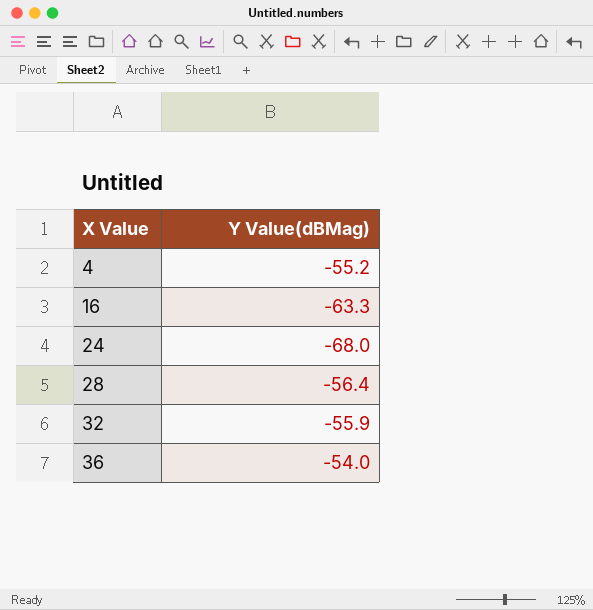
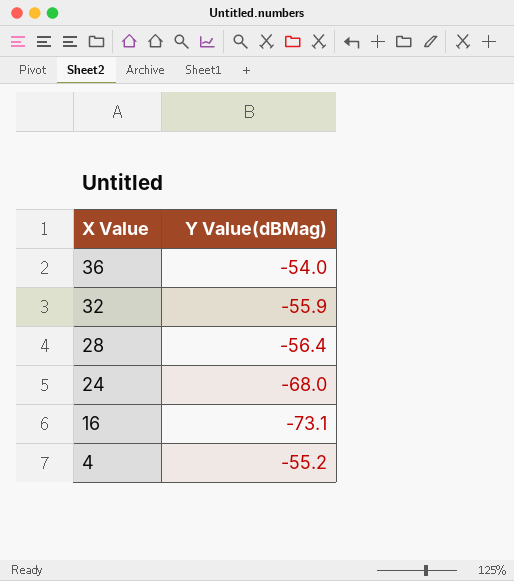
row order: X Value ascending -> X Value descending
16 | Y Value(dBMag): -63.3 -> -73.1

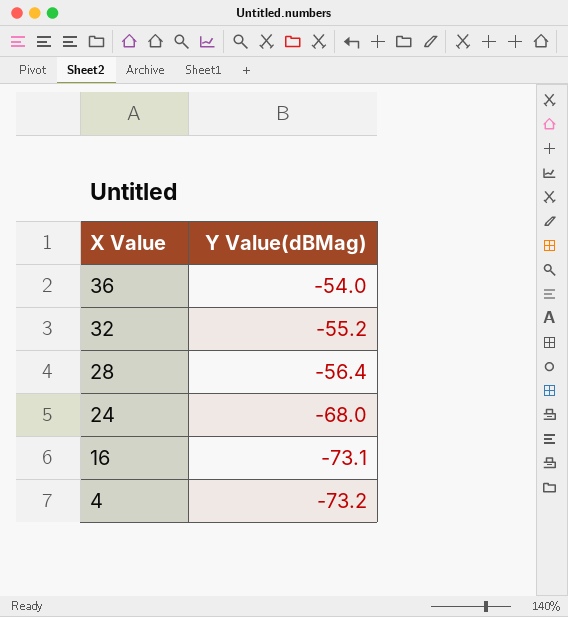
32 | Y Value(dBMag): -55.9 -> -55.2
4 | Y Value(dBMag): -55.2 -> -73.2

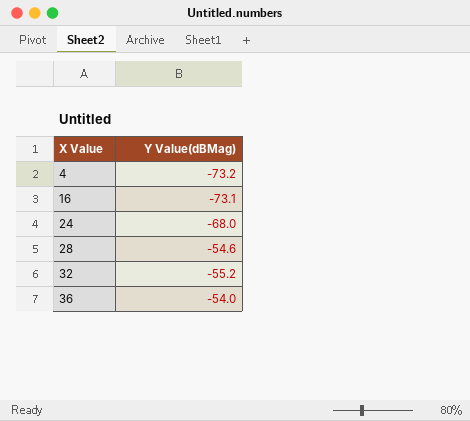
row order: X Value descending -> X Value ascending
28 | Y Value(dBMag): -56.4 -> -54.6

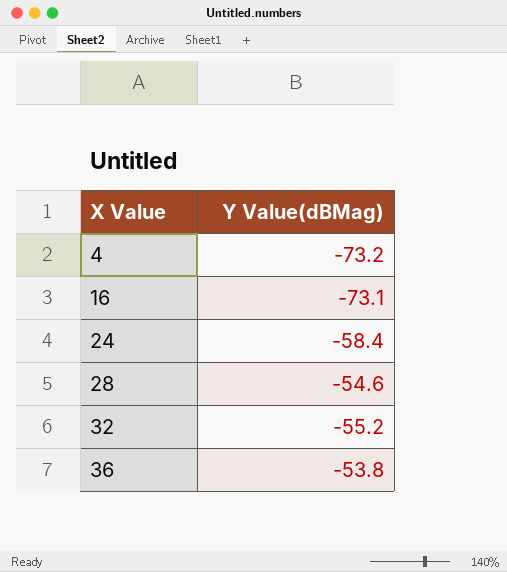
24 | Y Value(dBMag): -68.0 -> -58.4
36 | Y Value(dBMag): -54.0 -> -53.8

